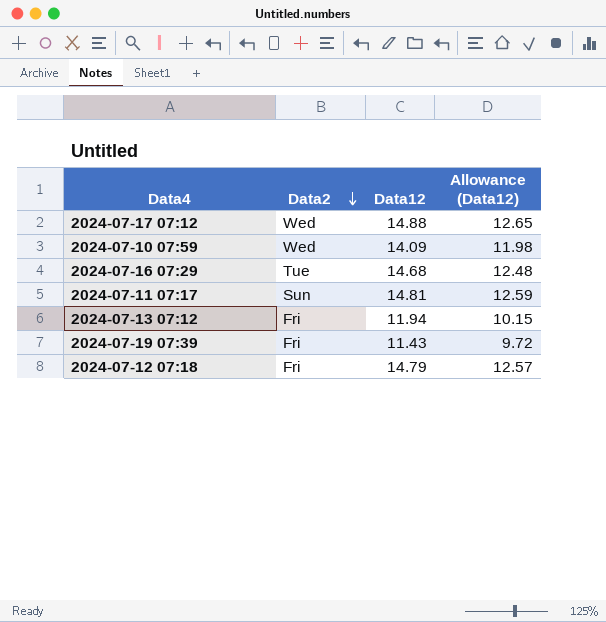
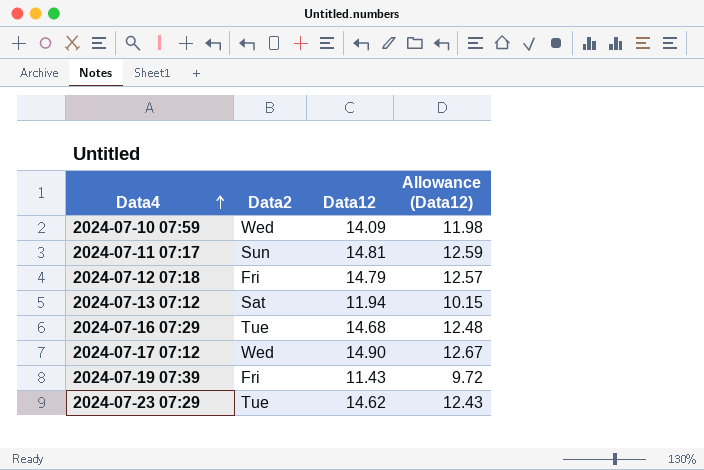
row order: Data2 descending -> Data4 ascending
2024-07-13 07:12 | Data2: Fri -> Sat
2024-07-17 07:12 | Data12: 14.88 -> 14.90
2024-07-17 07:12 | Allowance (Data12): 12.65 -> 12.67
row 2024-07-23 07:29: none -> Tue | 14.62 | 12.43

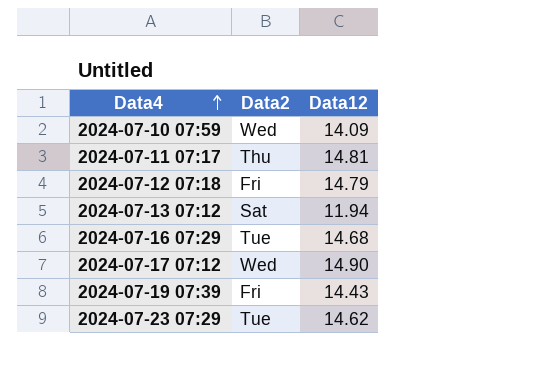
column Allowance (Data12) | formula: [Data12] * 0.85 -> none
2024-07-11 07:17 | Data2: Sun -> Thu
2024-07-19 07:39 | Data12: 11.43 -> 14.43

